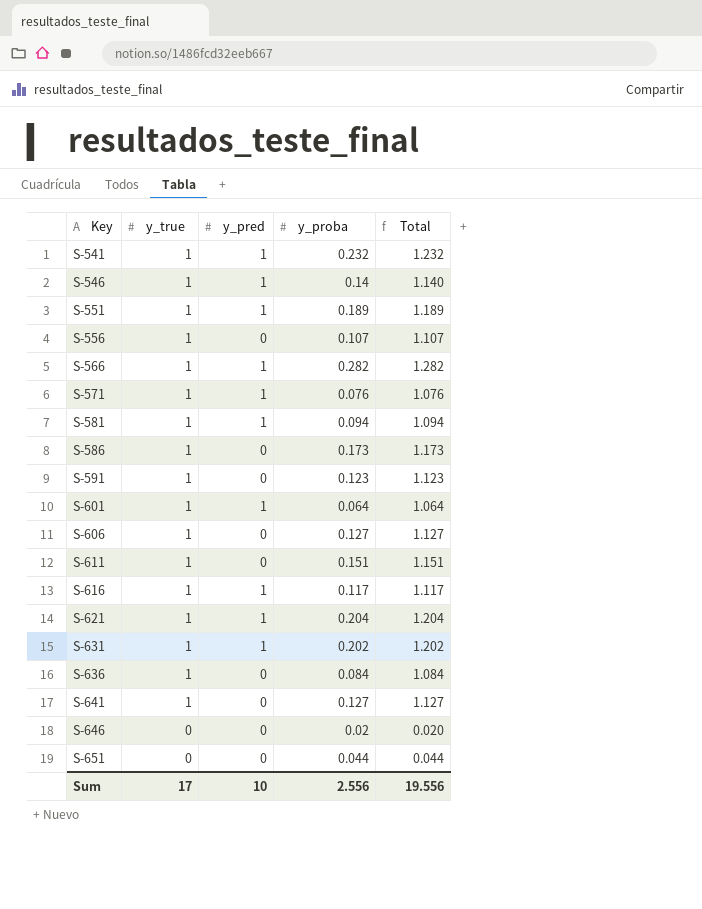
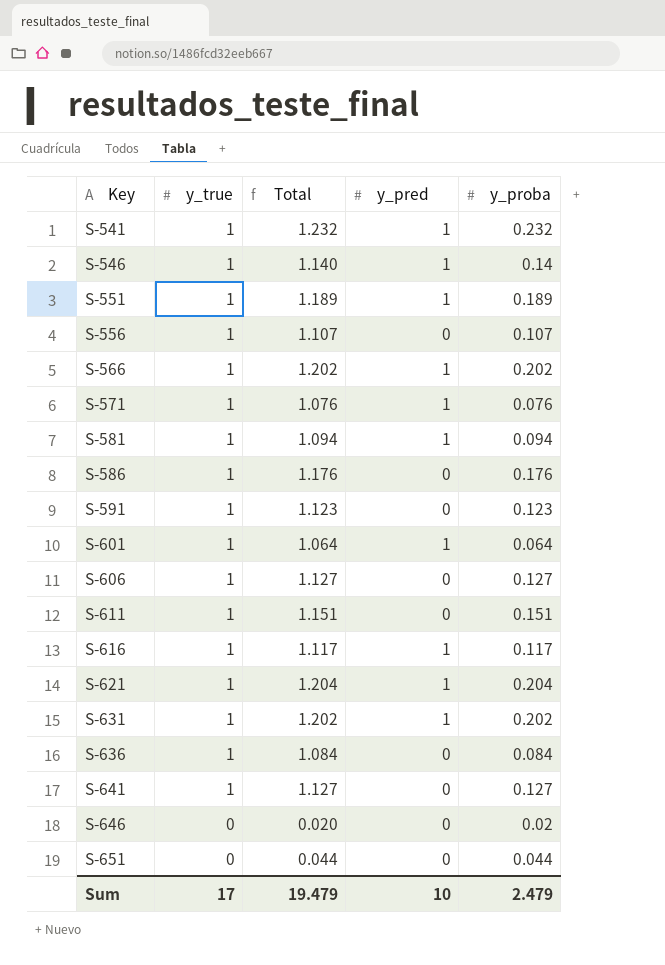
column Total | position: 5 -> 3
S-566 | Total: 1.282 -> 1.202
S-566 | y_proba: 0.282 -> 0.202
S-586 | Total: 1.173 -> 1.176
S-586 | y_proba: 0.173 -> 0.176
Sum | Total: 19.556 -> 19.479
Sum | y_proba: 2.556 -> 2.479

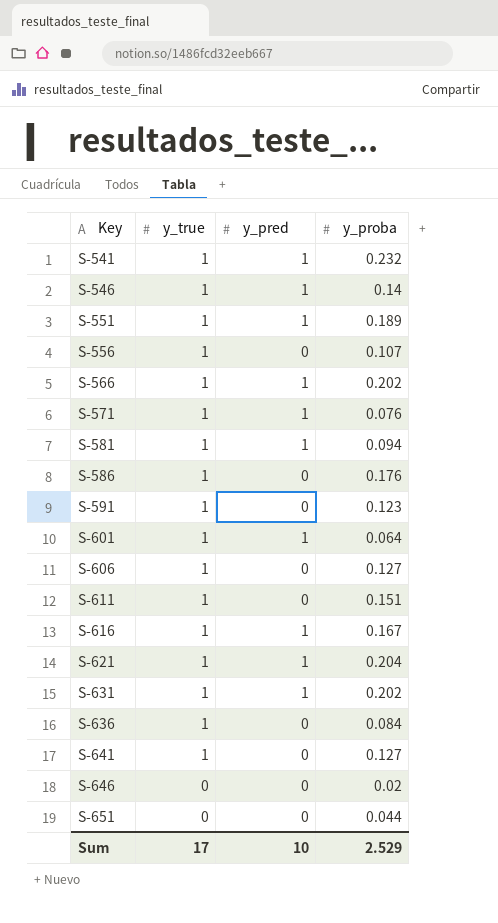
column Total | formula: [y_true] + [y_proba] -> none
S-616 | y_proba: 0.117 -> 0.167
Sum | y_proba: 2.479 -> 2.529

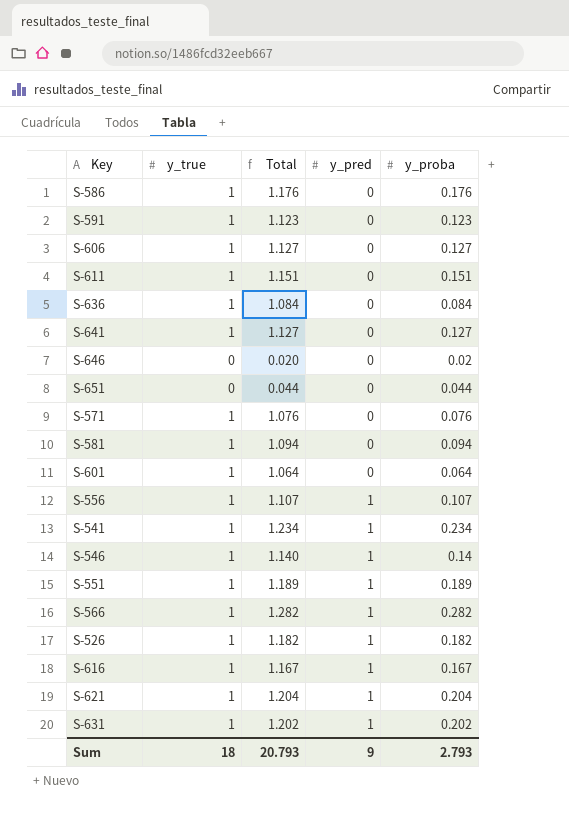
row order: Key ascending -> y_pred ascending
column Total | formula: none -> [y_true] + [y_proba]
S-571 | y_pred: 1 -> 0
S-581 | y_pred: 1 -> 0
S-601 | y_pred: 1 -> 0
S-556 | y_pred: 0 -> 1
S-541 | y_proba: 0.232 -> 0.234
S-566 | y_proba: 0.202 -> 0.282
row S-526: none -> 1 | 1.182 | 1 | 0.182
Sum | y_true: 17 -> 18
Sum | y_pred: 10 -> 9
Sum | y_proba: 2.529 -> 2.793

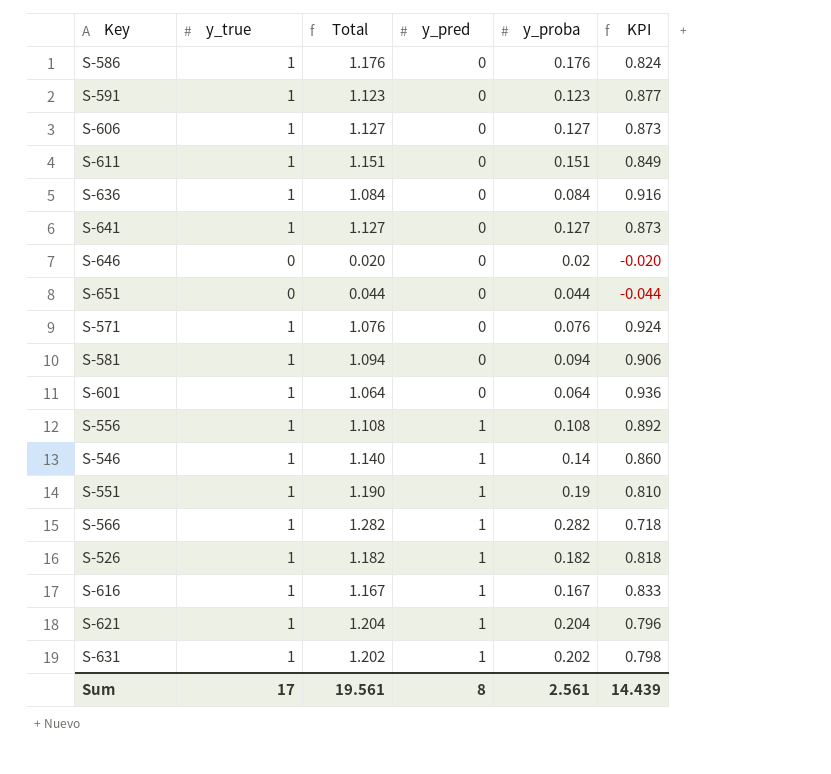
column KPI | formula: none -> [y_true] - [y_proba]
row S-541: 1 | 1.234 | 1 | 0.234 -> none
S-556 | Total: 1.107 -> 1.108
S-556 | y_proba: 0.107 -> 0.108
S-551 | Total: 1.189 -> 1.190
S-551 | y_proba: 0.189 -> 0.19
Sum | y_true: 18 -> 17
Sum | Total: 20.793 -> 19.561
Sum | y_pred: 9 -> 8
Sum | y_proba: 2.793 -> 2.561

